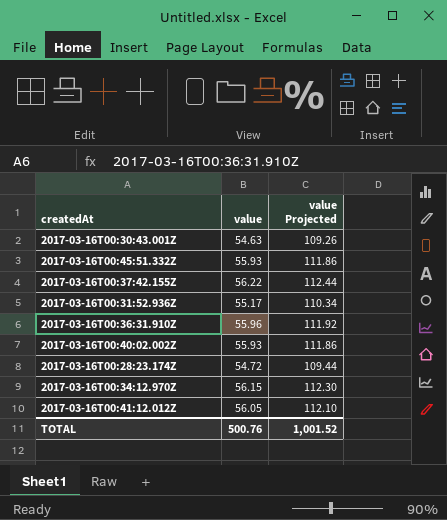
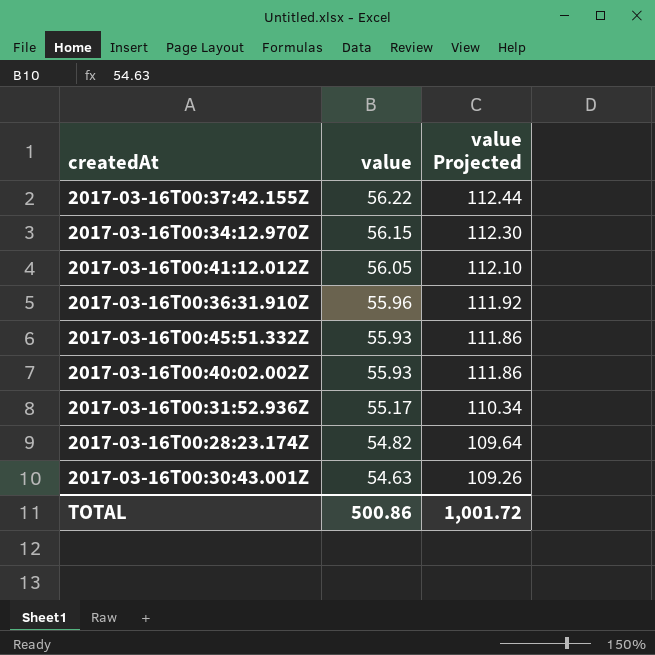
row order: none -> value descending
2017-03-16T00:28:23.174Z | value: 54.72 -> 54.82
2017-03-16T00:28:23.174Z | value Projected: 109.44 -> 109.64
TOTAL | value: 500.76 -> 500.86
TOTAL | value Projected: 1,001.52 -> 1,001.72

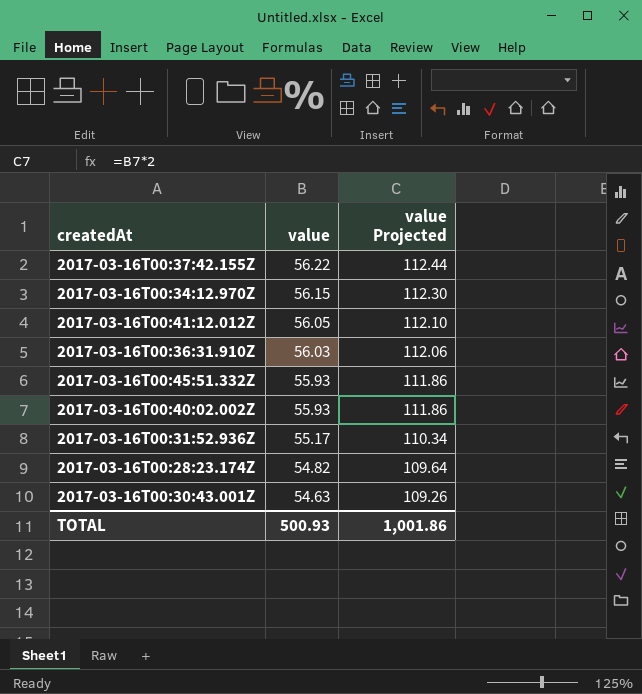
2017-03-16T00:36:31.910Z | value: 55.96 -> 56.03
2017-03-16T00:36:31.910Z | value Projected: 111.92 -> 112.06
TOTAL | value: 500.86 -> 500.93
TOTAL | value Projected: 1,001.72 -> 1,001.86

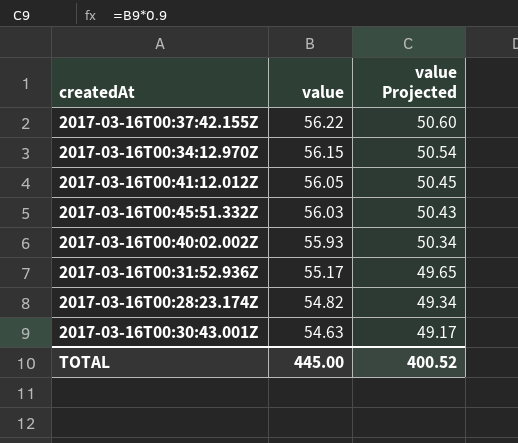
column value Projected | formula: [value] * 2 -> [value] * 0.9
row 2017-03-16T00:36:31.910Z: 56.03 | 112.06 -> none
2017-03-16T00:45:51.332Z | value: 55.93 -> 56.03
TOTAL | value: 500.93 -> 445.00
TOTAL | value Projected: 1,001.86 -> 400.52

